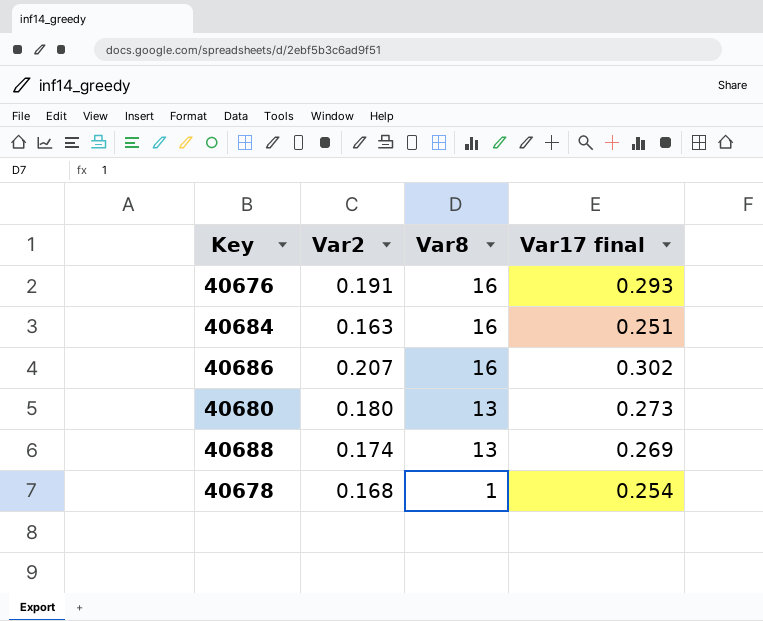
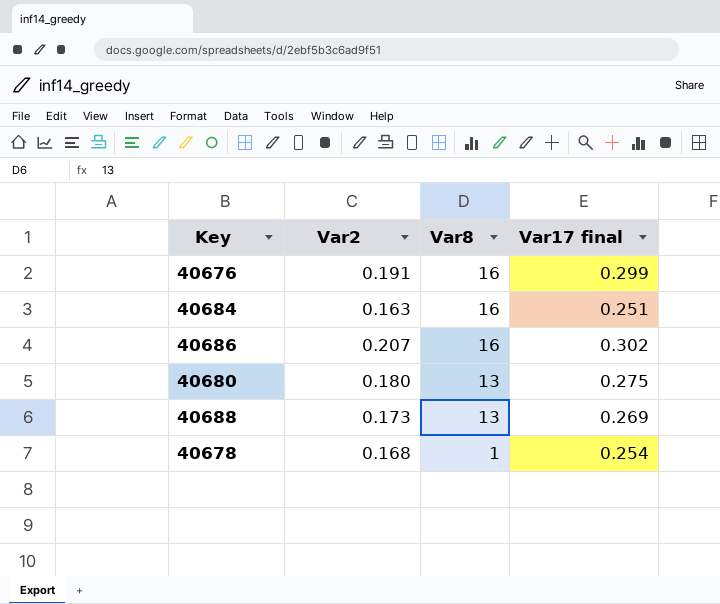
40676 | Var17 final: 0.293 -> 0.299
40680 | Var17 final: 0.273 -> 0.275
40688 | Var2: 0.174 -> 0.173

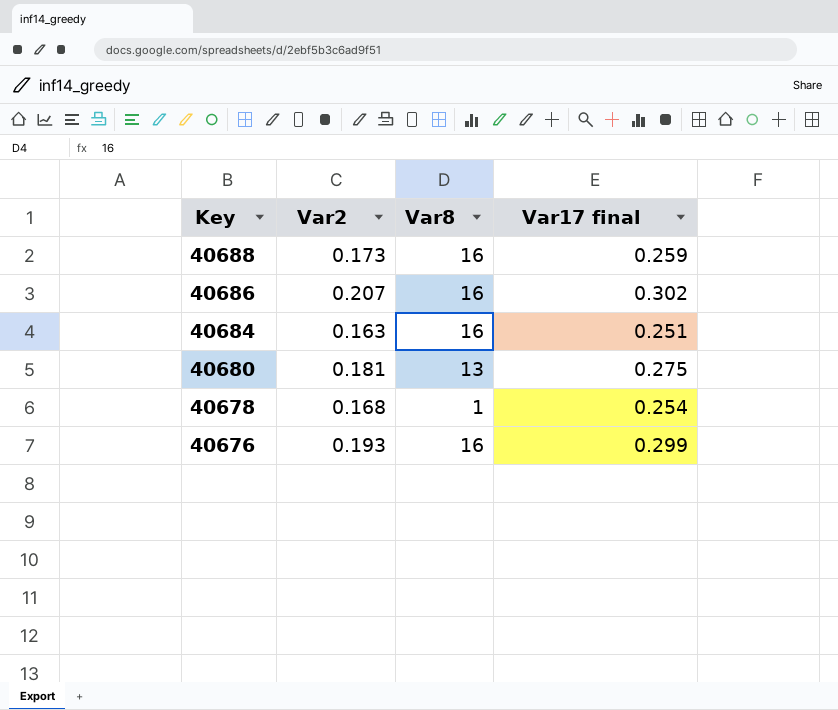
row order: Var8 descending -> Key descending
40688 | Var8: 13 -> 16
40688 | Var17 final: 0.269 -> 0.259
40680 | Var2: 0.180 -> 0.181
40676 | Var2: 0.191 -> 0.193

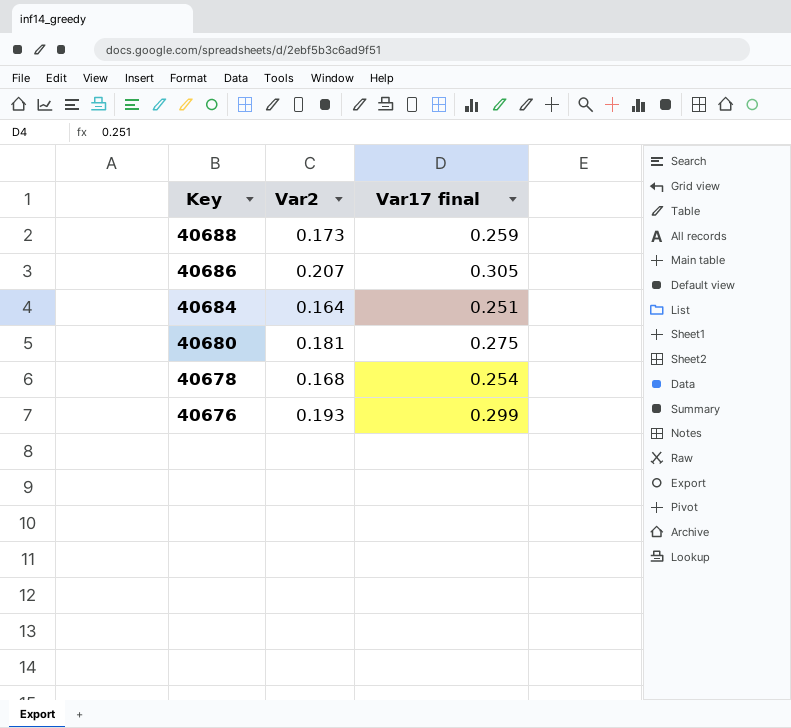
column Var8 | position: 3 -> none
40686 | Var17 final: 0.302 -> 0.305
40684 | Var2: 0.163 -> 0.164

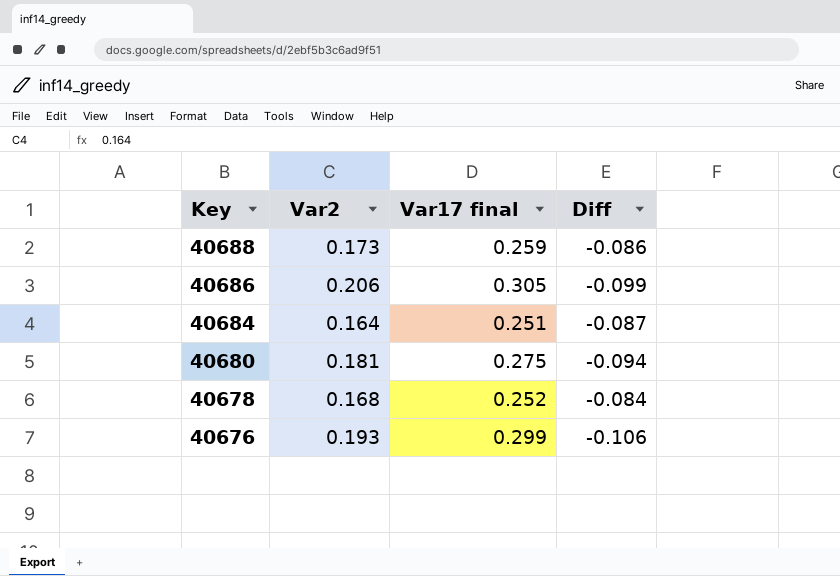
column Diff | formula: none -> [Var2] - [Var17 final]
40686 | Var2: 0.207 -> 0.206
40678 | Var17 final: 0.254 -> 0.252

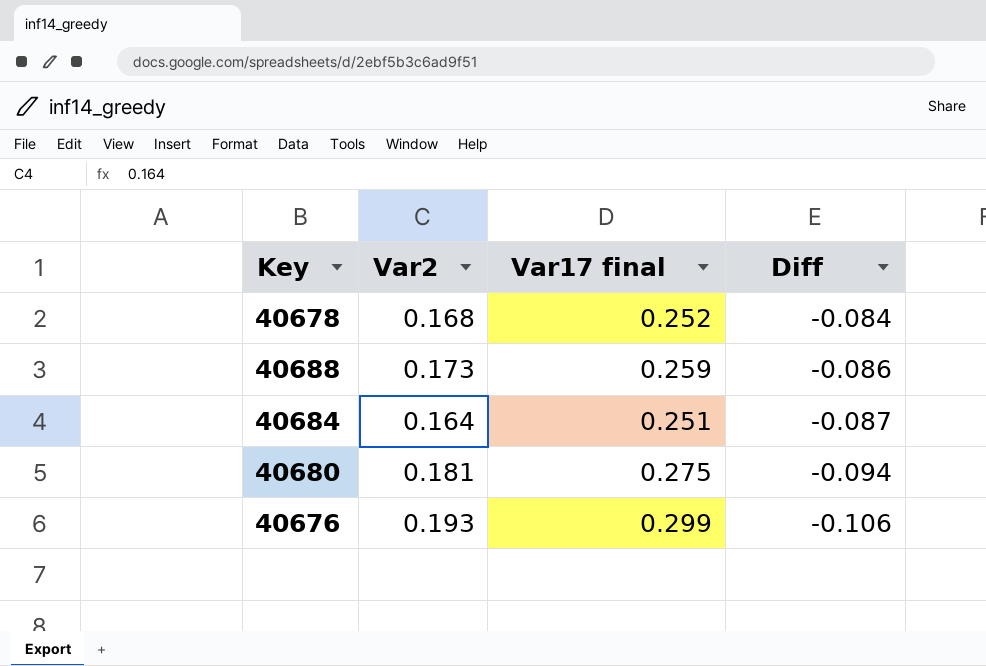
row order: Key descending -> Diff descending
row 40686: 0.206 | 0.305 | -0.099 -> none

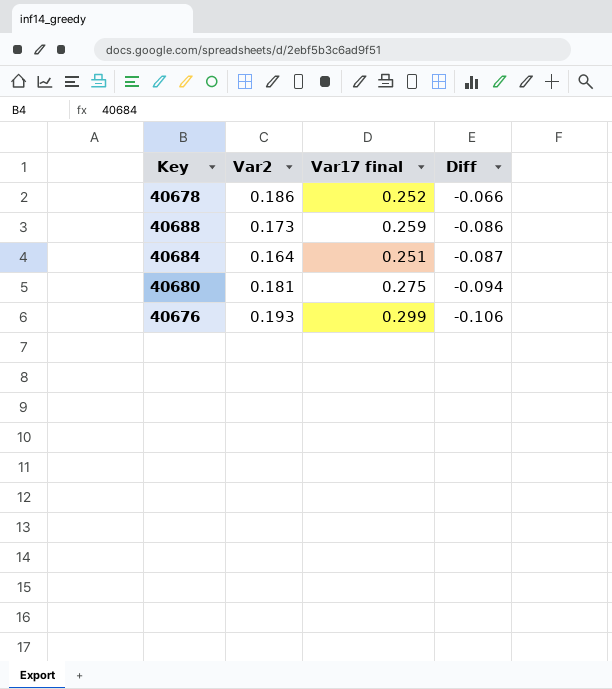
40678 | Var2: 0.168 -> 0.186
40678 | Diff: -0.084 -> -0.066

